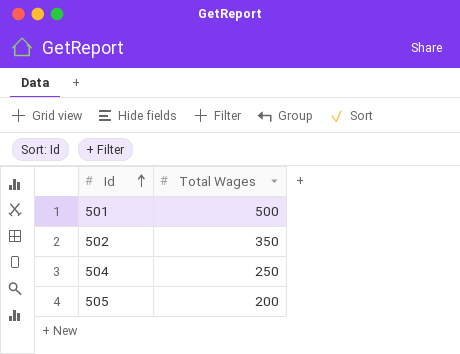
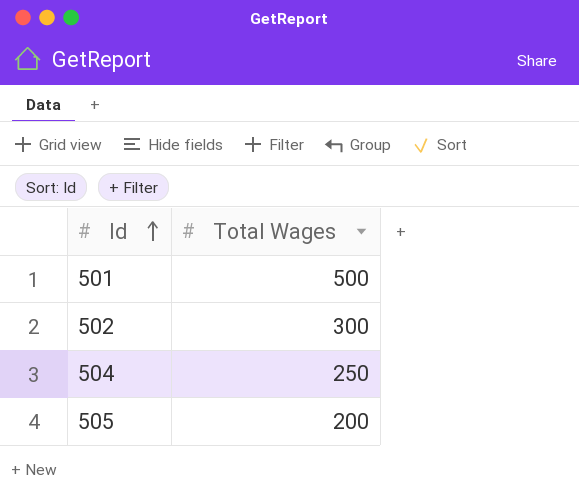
502 | Total Wages: 350 -> 300

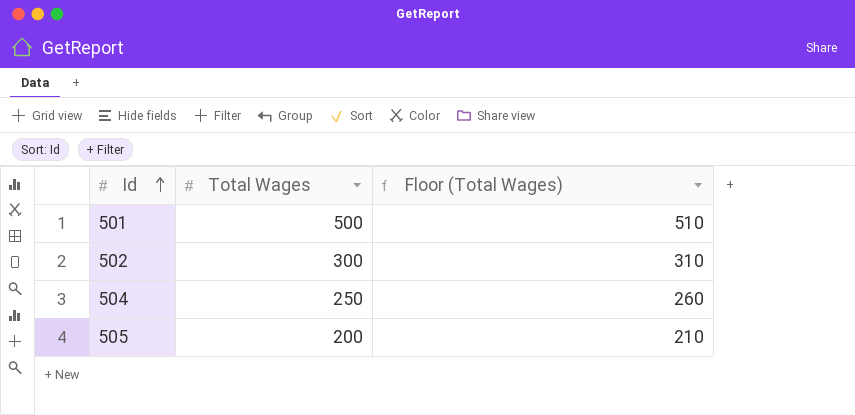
column Floor (Total Wages) | formula: none -> [Total Wages] + 10

